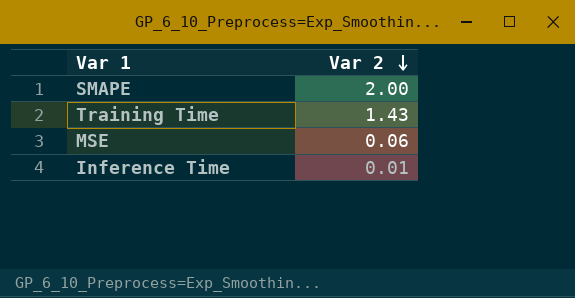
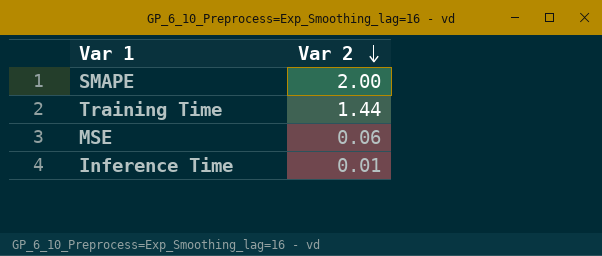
Training Time | Var 2: 1.43 -> 1.44

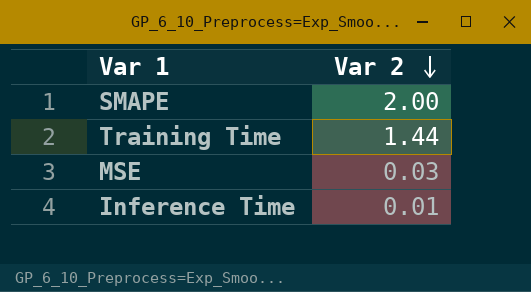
MSE | Var 2: 0.06 -> 0.03

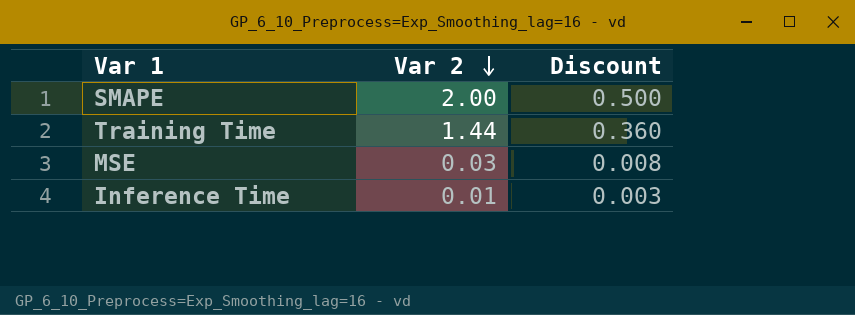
column Discount | formula: none -> [Var 2] * 0.25

